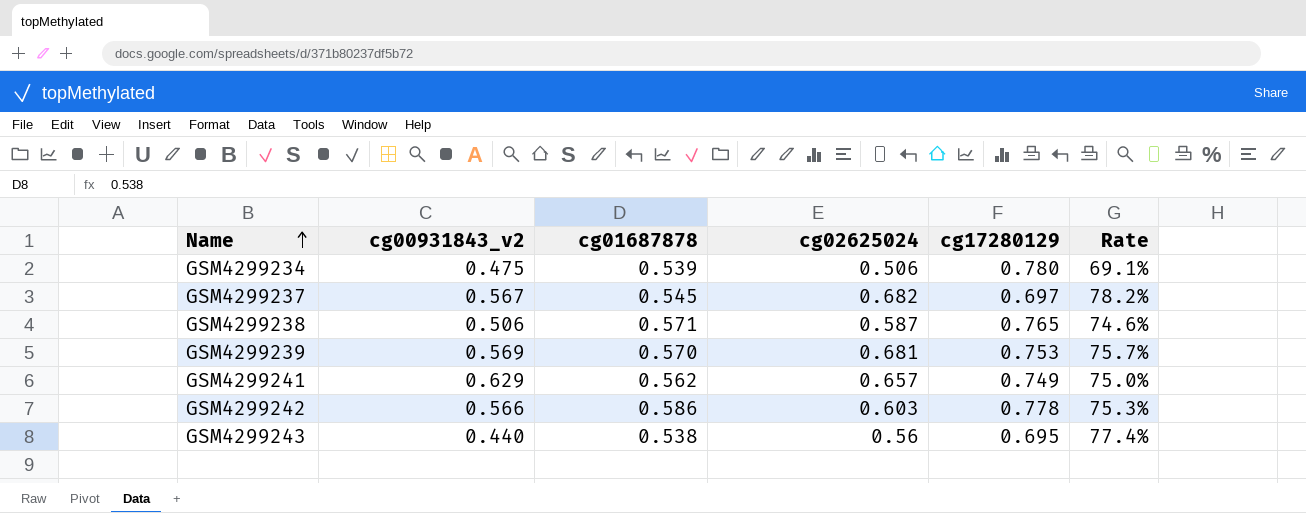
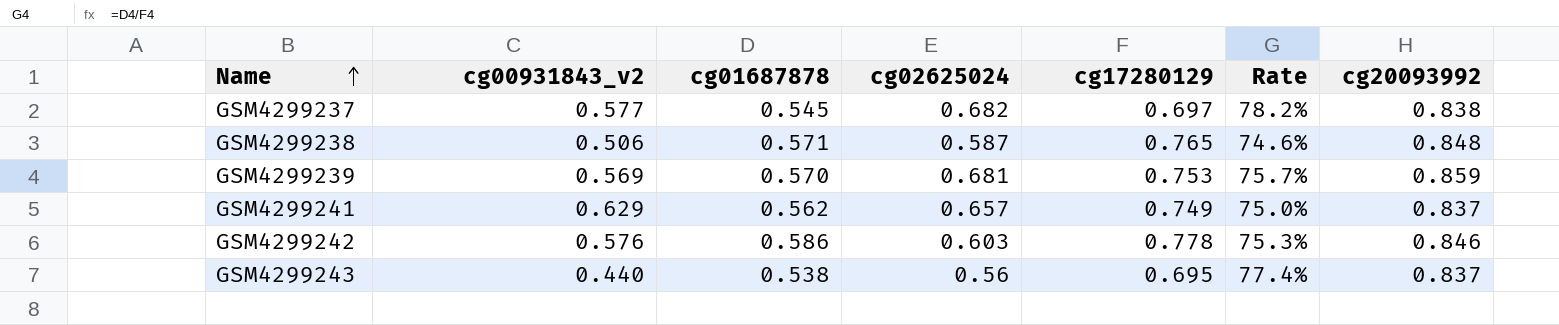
column cg20093992 | position: none -> 7
row GSM4299234: 0.475 | 0.539 | 0.506 | 0.780 | 69.1% -> none
GSM4299237 | cg00931843_v2: 0.567 -> 0.577
GSM4299242 | cg00931843_v2: 0.566 -> 0.576

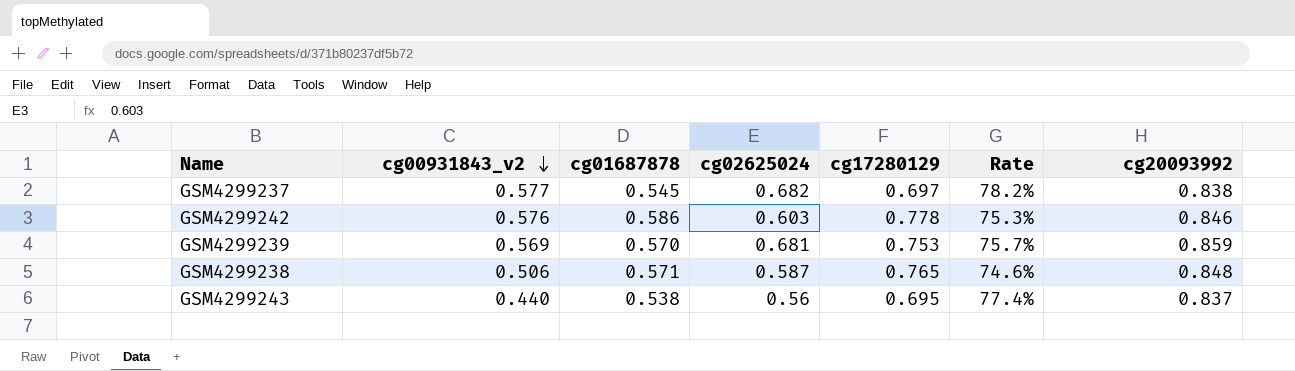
row order: Name ascending -> cg00931843_v2 descending
row GSM4299241: 0.629 | 0.562 | 0.657 | 0.749 | 75.0% | 0.837 -> none

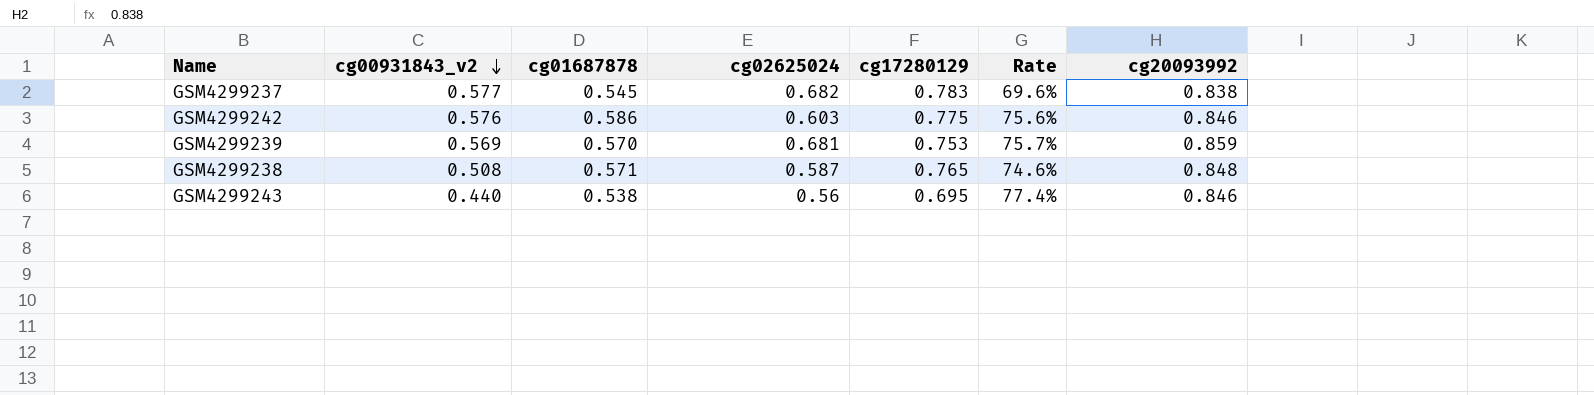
GSM4299237 | cg17280129: 0.697 -> 0.783
GSM4299237 | Rate: 78.2% -> 69.6%
GSM4299242 | cg17280129: 0.778 -> 0.775
GSM4299242 | Rate: 75.3% -> 75.6%
GSM4299238 | cg00931843_v2: 0.506 -> 0.508
GSM4299243 | cg20093992: 0.837 -> 0.846

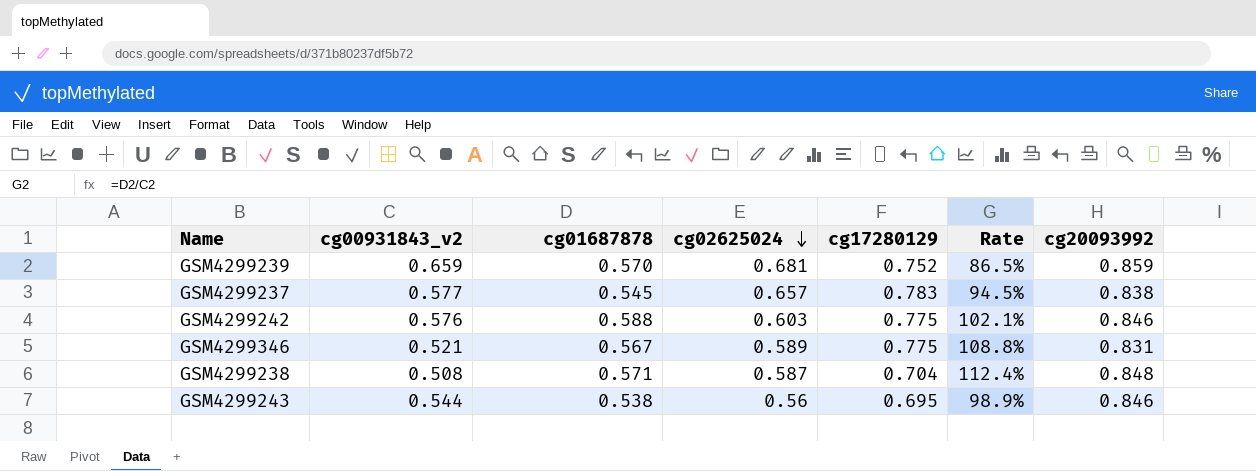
row order: cg00931843_v2 descending -> cg02625024 descending
column Rate | formula: [cg01687878] / [cg17280129] -> [cg01687878] / [cg00931843_v2]
GSM4299239 | cg00931843_v2: 0.569 -> 0.659
GSM4299239 | cg17280129: 0.753 -> 0.752
GSM4299237 | cg02625024: 0.682 -> 0.657
GSM4299242 | cg01687878: 0.586 -> 0.588
row GSM4299346: none -> 0.521 | 0.567 | 0.589 | 0.775 | 108.8% | 0.831
GSM4299238 | cg17280129: 0.765 -> 0.704
GSM4299243 | cg00931843_v2: 0.440 -> 0.544

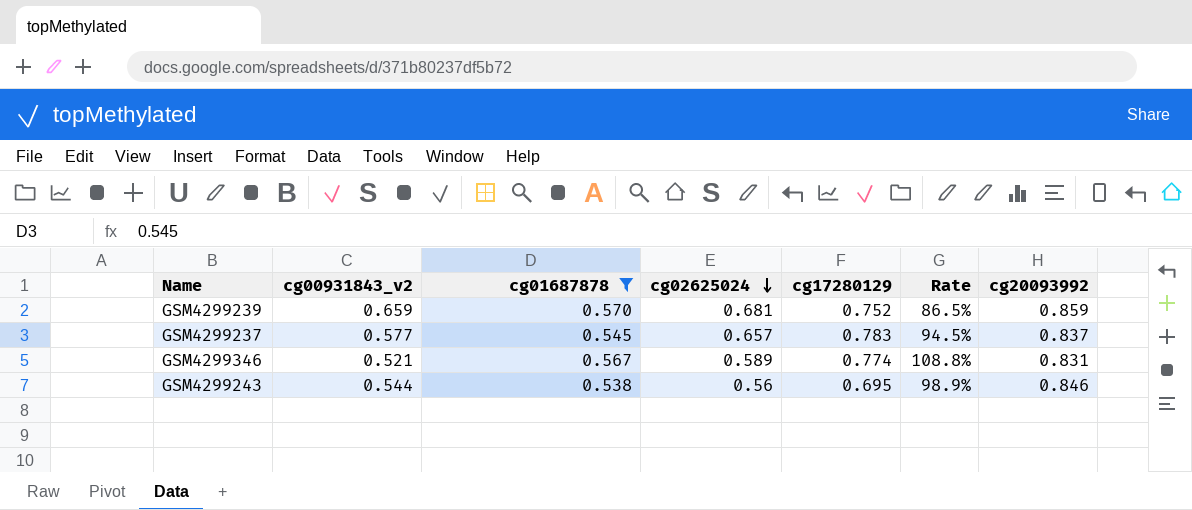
filter: none -> cg01687878 <= 0.570
GSM4299237 | cg20093992: 0.838 -> 0.837
GSM4299346 | cg17280129: 0.775 -> 0.774

